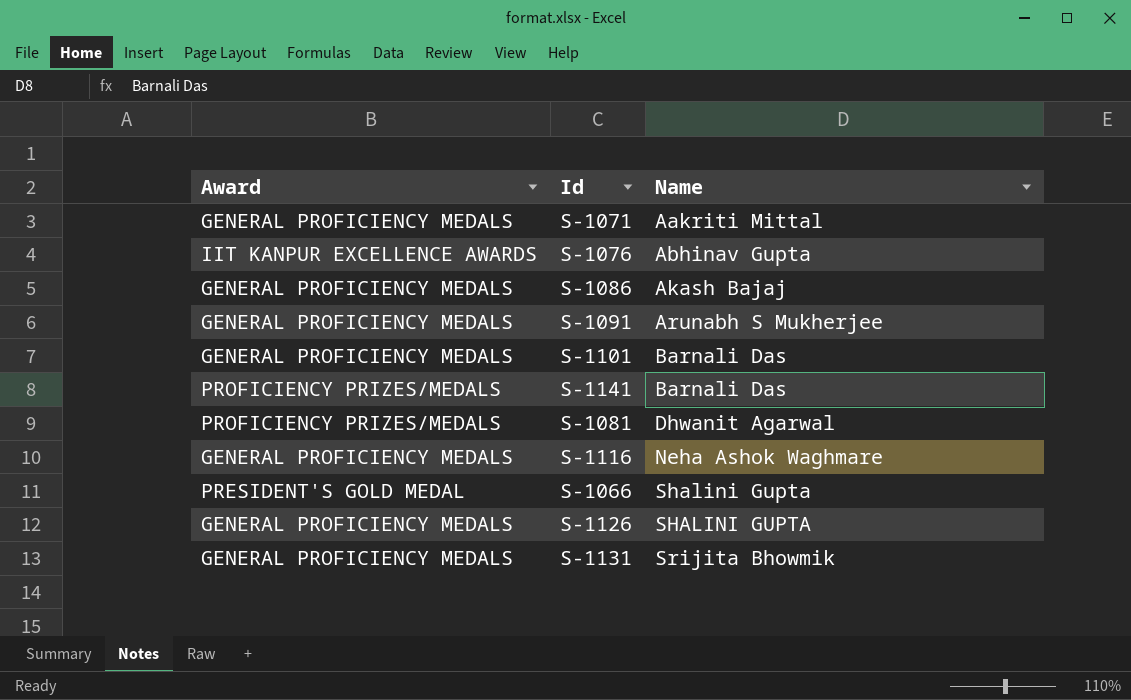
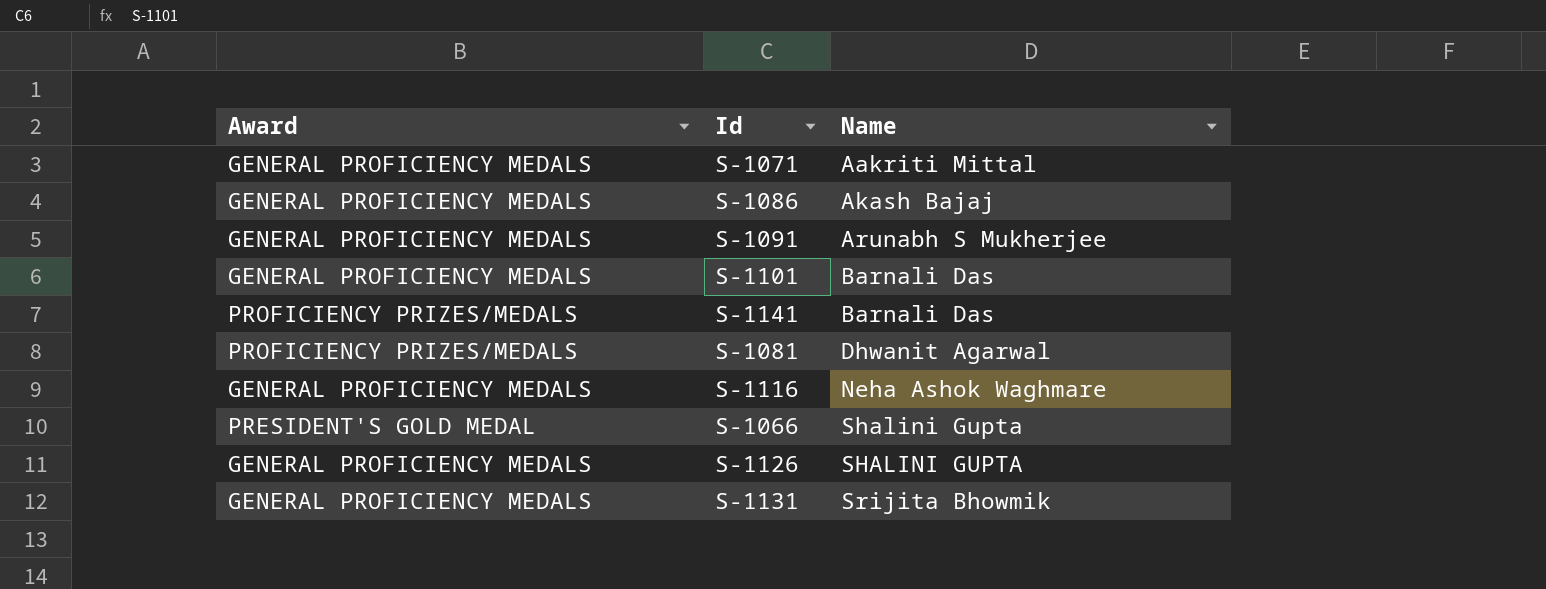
row S-1076: IIT KANPUR EXCELLENCE AWARDS | Abhinav Gupta -> none

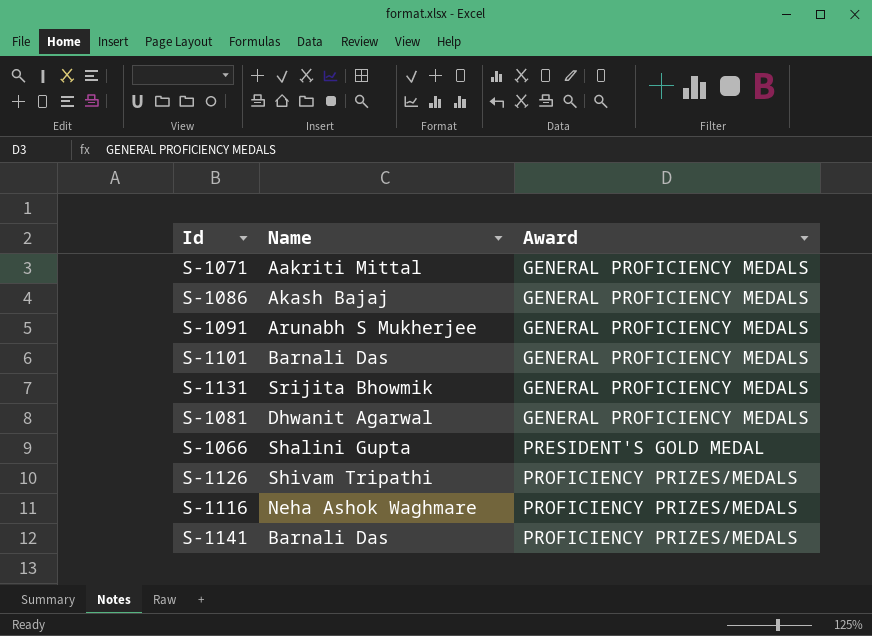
row order: Name ascending -> Award ascending
column Award | position: 1 -> 3
S-1081 | Award: PROFICIENCY PRIZES/MEDALS -> GENERAL PROFICIENCY MEDALS
S-1126 | Name: SHALINI GUPTA -> Shivam Tripathi
S-1126 | Award: GENERAL PROFICIENCY MEDALS -> PROFICIENCY PRIZES/MEDALS
S-1116 | Award: GENERAL PROFICIENCY MEDALS -> PROFICIENCY PRIZES/MEDALS

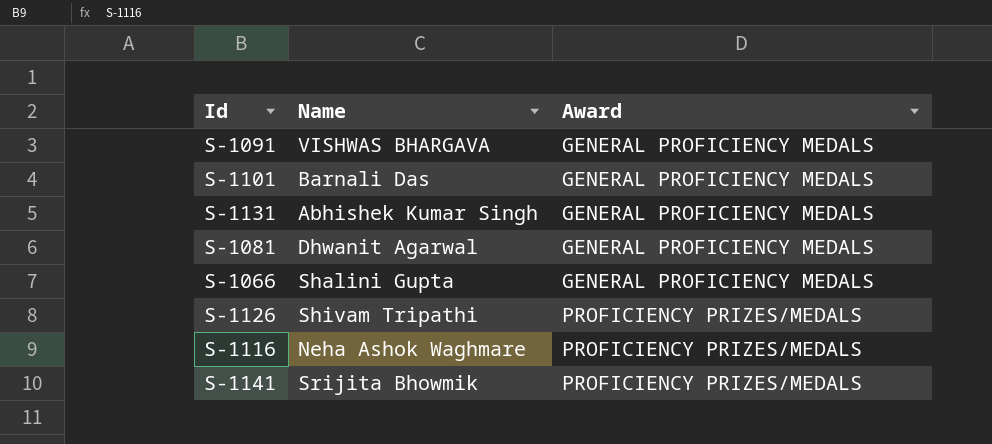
row S-1071: Aakriti Mittal | GENERAL PROFICIENCY MEDALS -> none
row S-1086: Akash Bajaj | GENERAL PROFICIENCY MEDALS -> none
S-1091 | Name: Arunabh S Mukherjee -> VISHWAS BHARGAVA
S-1131 | Name: Srijita Bhowmik -> Abhishek Kumar Singh
S-1066 | Award: PRESIDENT'S GOLD MEDAL -> GENERAL PROFICIENCY MEDALS
S-1141 | Name: Barnali Das -> Srijita Bhowmik

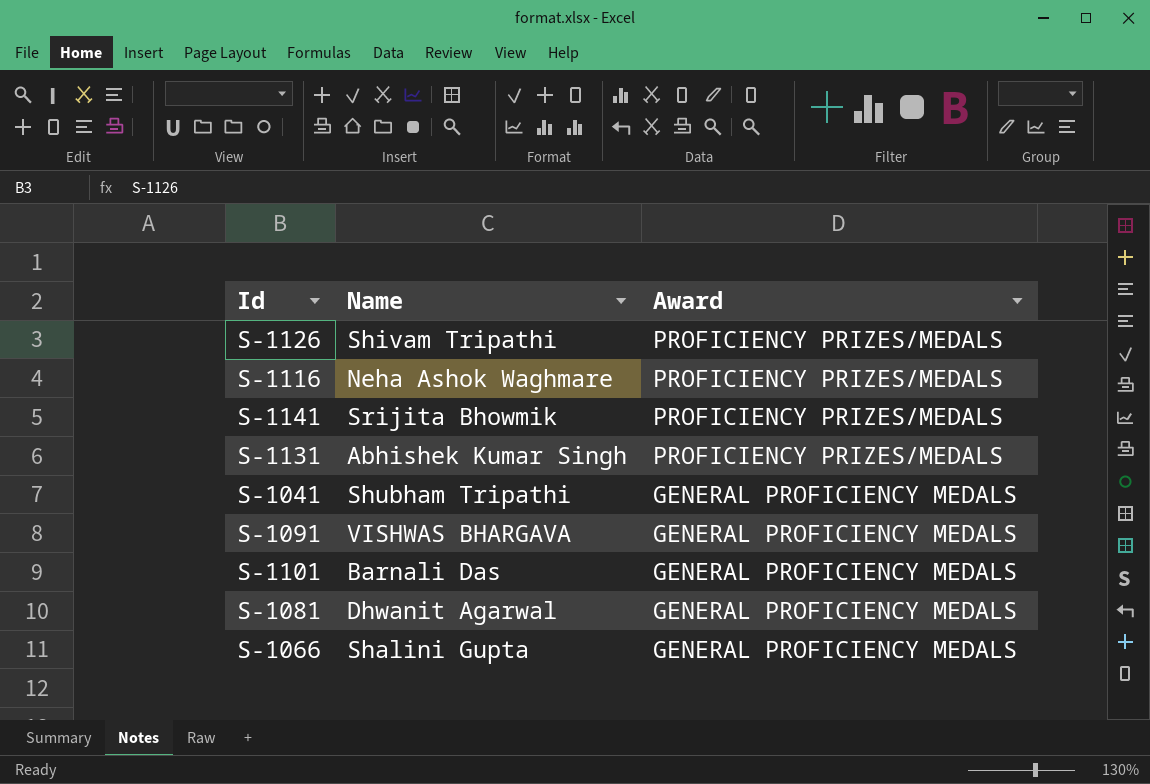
row order: Award ascending -> Award descending
S-1131 | Award: GENERAL PROFICIENCY MEDALS -> PROFICIENCY PRIZES/MEDALS
row S-1041: none -> Shubham Tripathi | GENERAL PROFICIENCY MEDALS

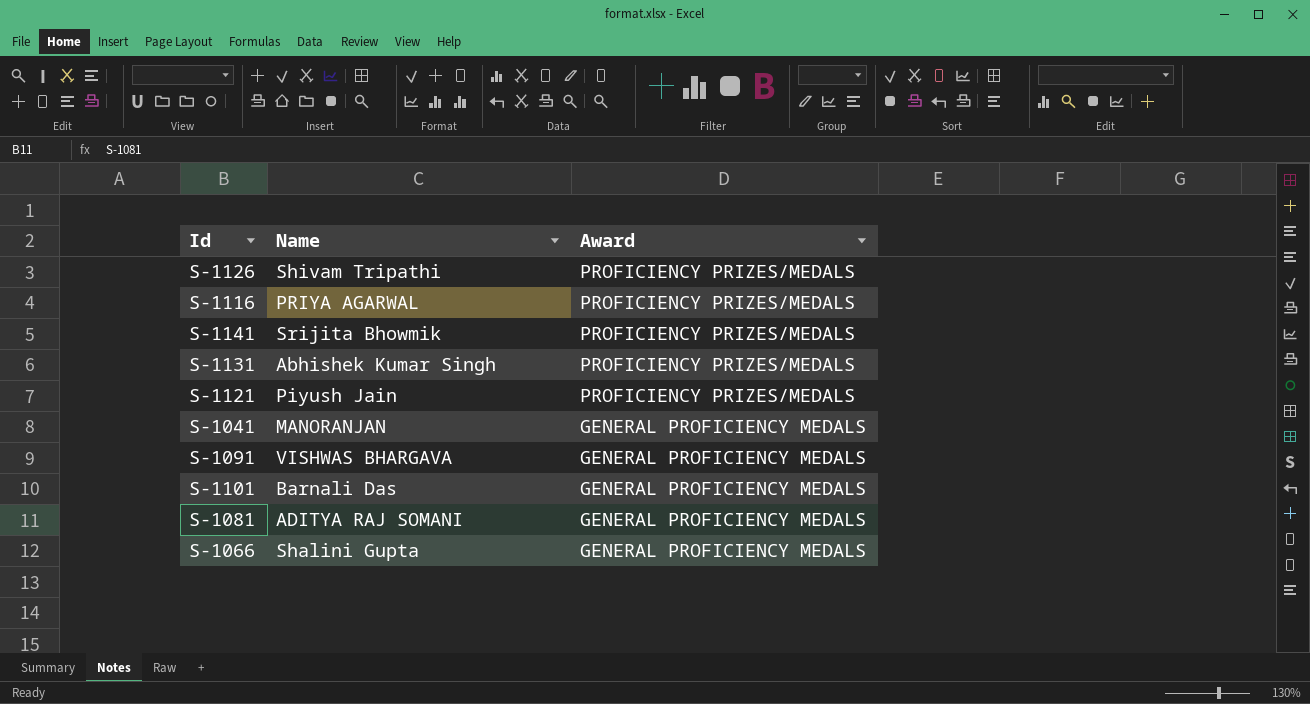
S-1116 | Name: Neha Ashok Waghmare -> PRIYA AGARWAL
row S-1121: none -> Piyush Jain | PROFICIENCY PRIZES/MEDALS
S-1041 | Name: Shubham Tripathi -> MANORANJAN
S-1081 | Name: Dhwanit Agarwal -> ADITYA RAJ SOMANI

